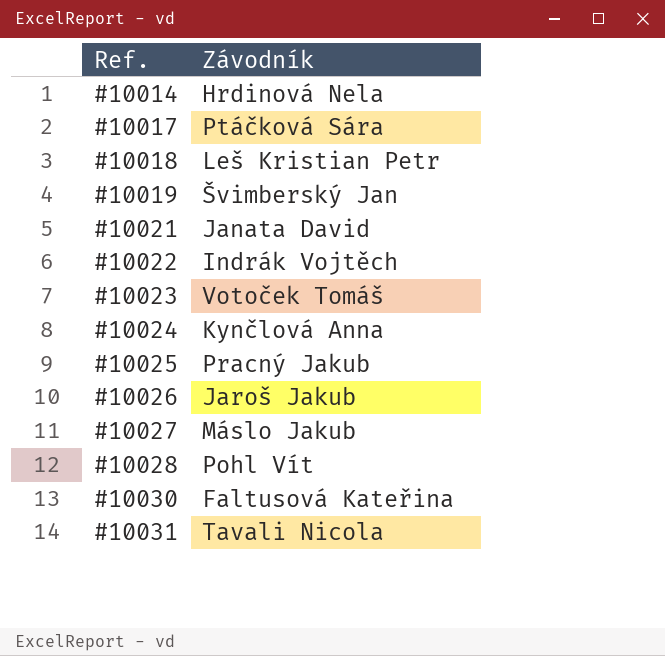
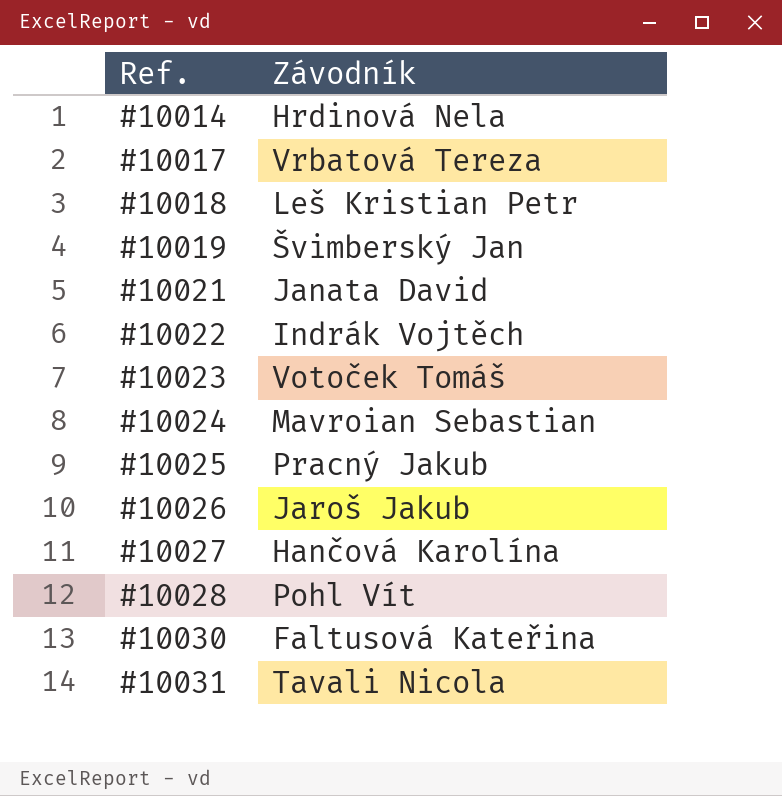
#10017 | Závodník: Ptáčková Sára -> Vrbatová Tereza
#10024 | Závodník: Kynčlová Anna -> Mavroian Sebastian
#10027 | Závodník: Máslo Jakub -> Hančová Karolína

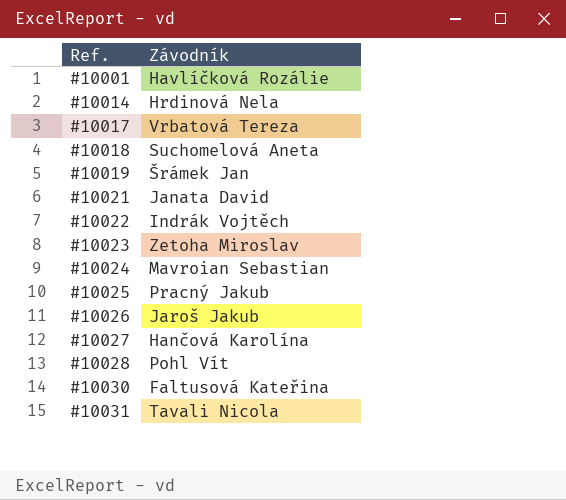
row #10001: none -> Havlíčková Rozálie
#10018 | Závodník: Leš Kristian Petr -> Suchomelová Aneta
#10019 | Závodník: Švimberský Jan -> Šrámek Jan
#10023 | Závodník: Votoček Tomáš -> Zetoha Miroslav

